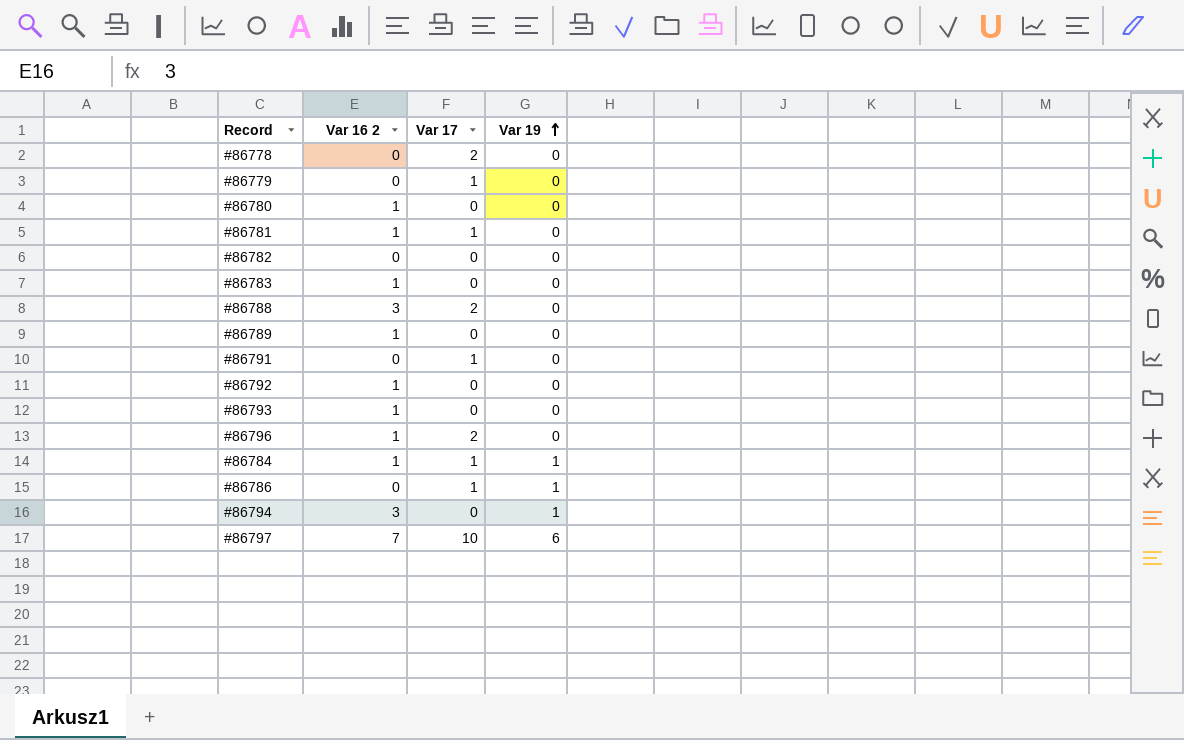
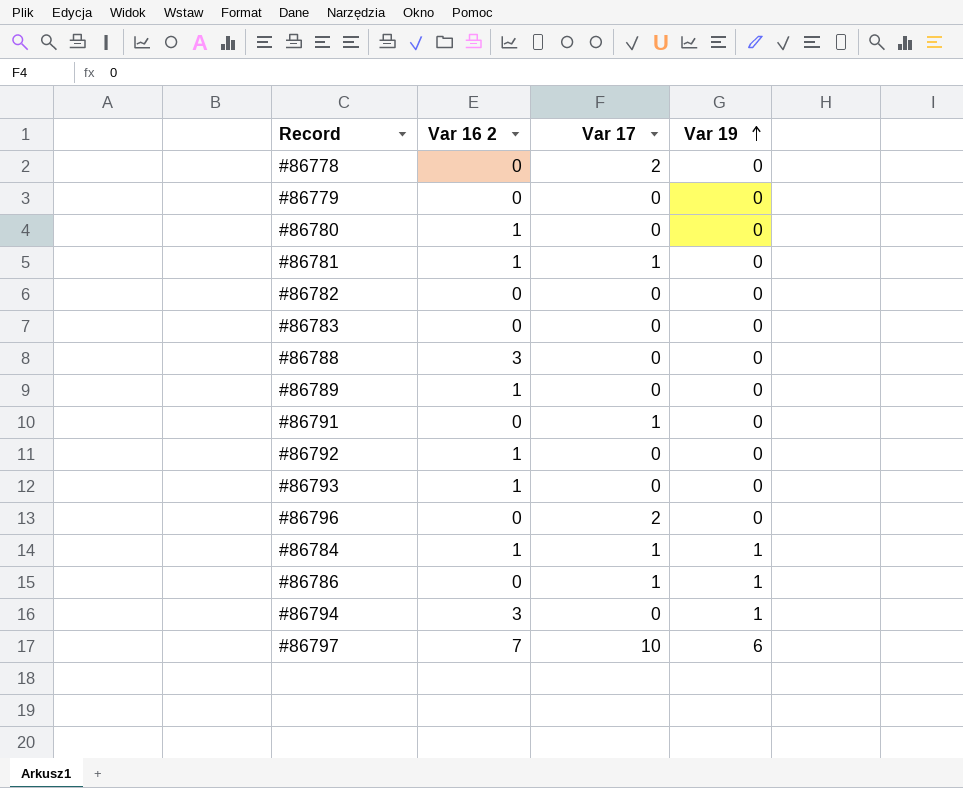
#86779 | Var 17: 1 -> 0
#86783 | Var 16 2: 1 -> 0
#86788 | Var 17: 2 -> 0
#86796 | Var 16 2: 1 -> 0

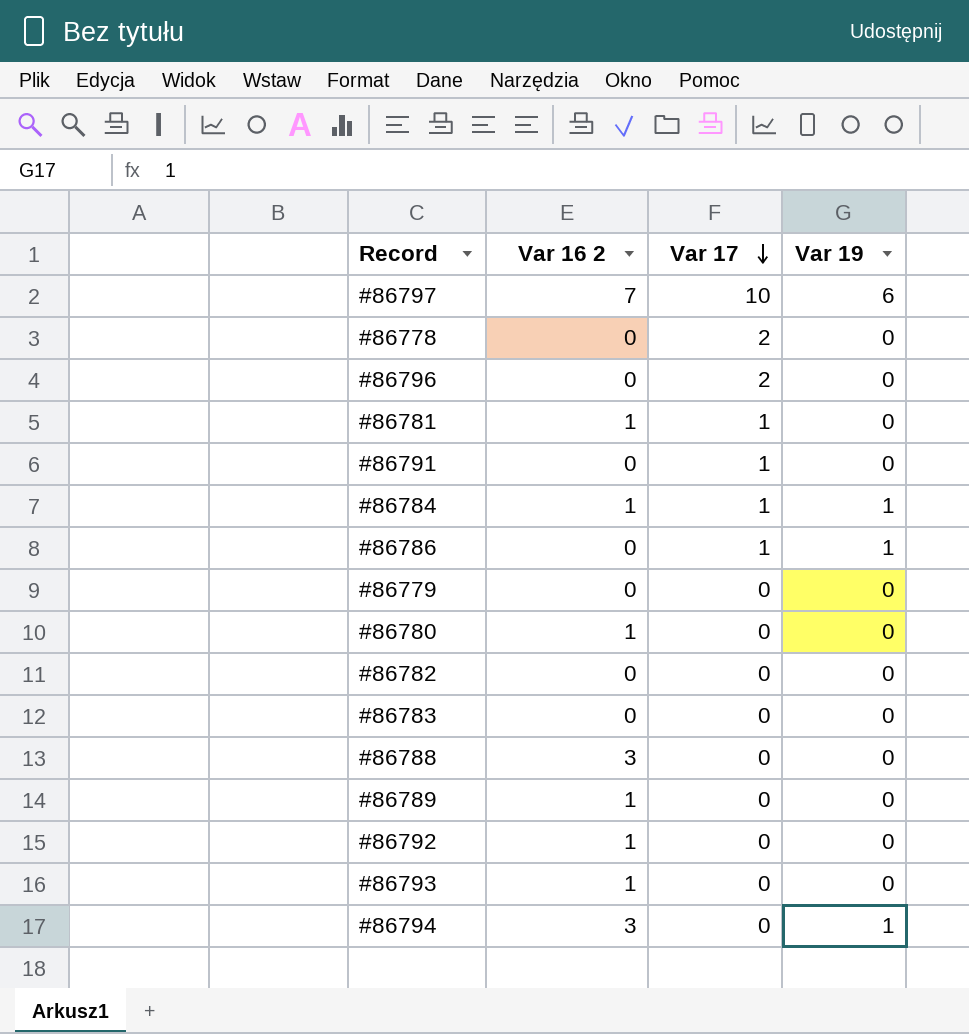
row order: Var 19 ascending -> Var 17 descending

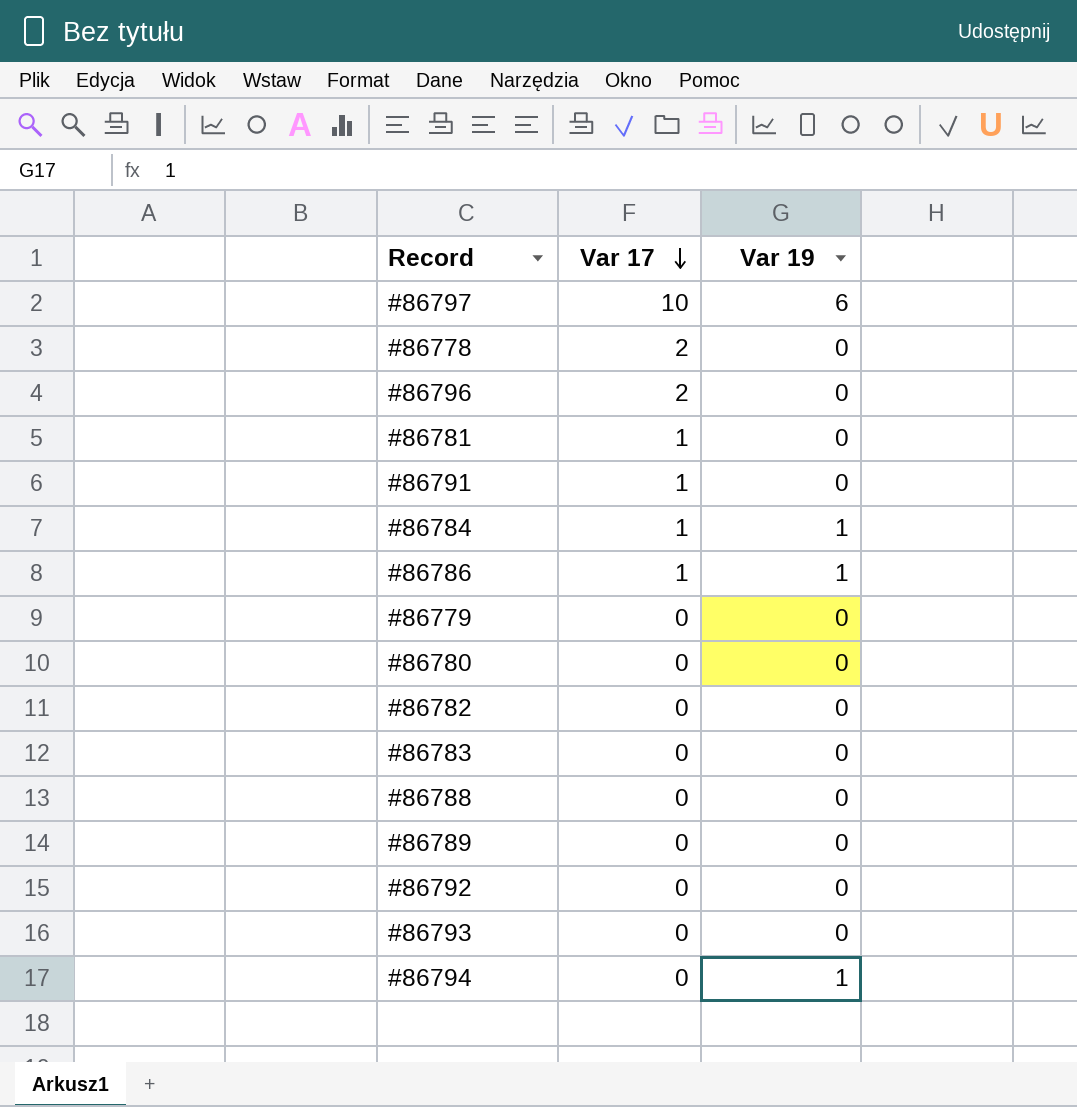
column Var 16 2 | position: 2 -> none

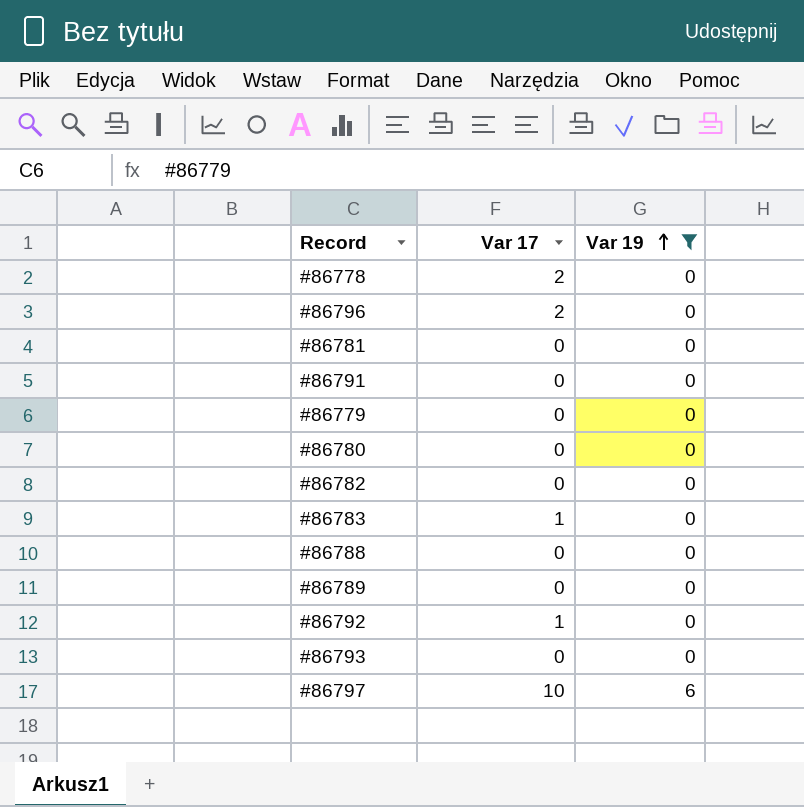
filter: none -> Var 19 != 1
row order: Var 17 descending -> Var 19 ascending
#86781 | Var 17: 1 -> 0
#86791 | Var 17: 1 -> 0
#86783 | Var 17: 0 -> 1
#86792 | Var 17: 0 -> 1

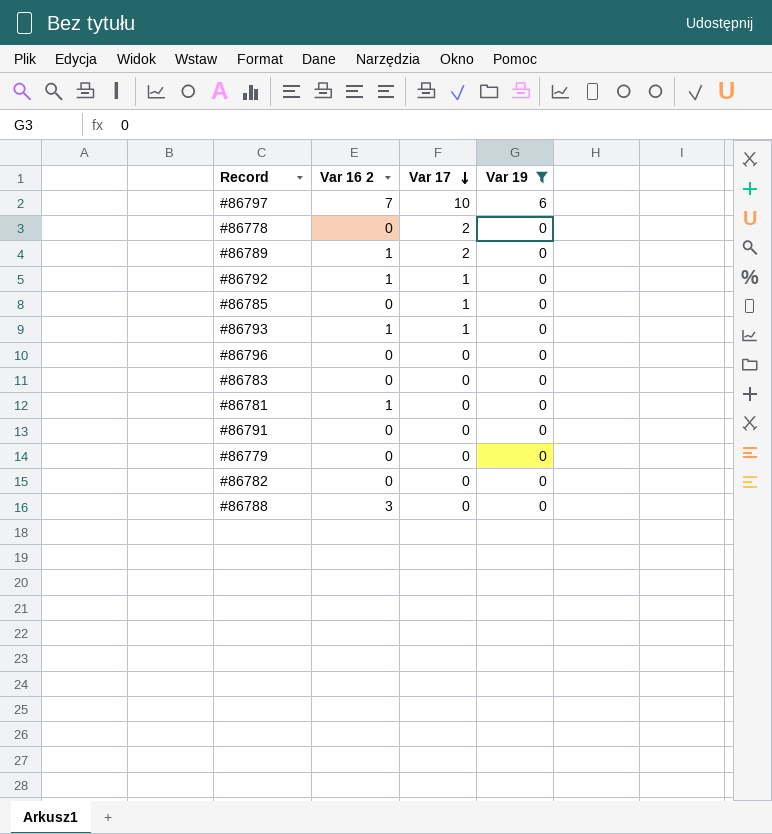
row order: Var 19 ascending -> Var 17 descending
column Var 16 2 | position: none -> 2
row #86780: 0 | 0 -> none
#86789 | Var 17: 0 -> 2
row #86785: none -> 0 | 1 | 0
#86793 | Var 17: 0 -> 1
#86796 | Var 17: 2 -> 0
#86783 | Var 17: 1 -> 0

